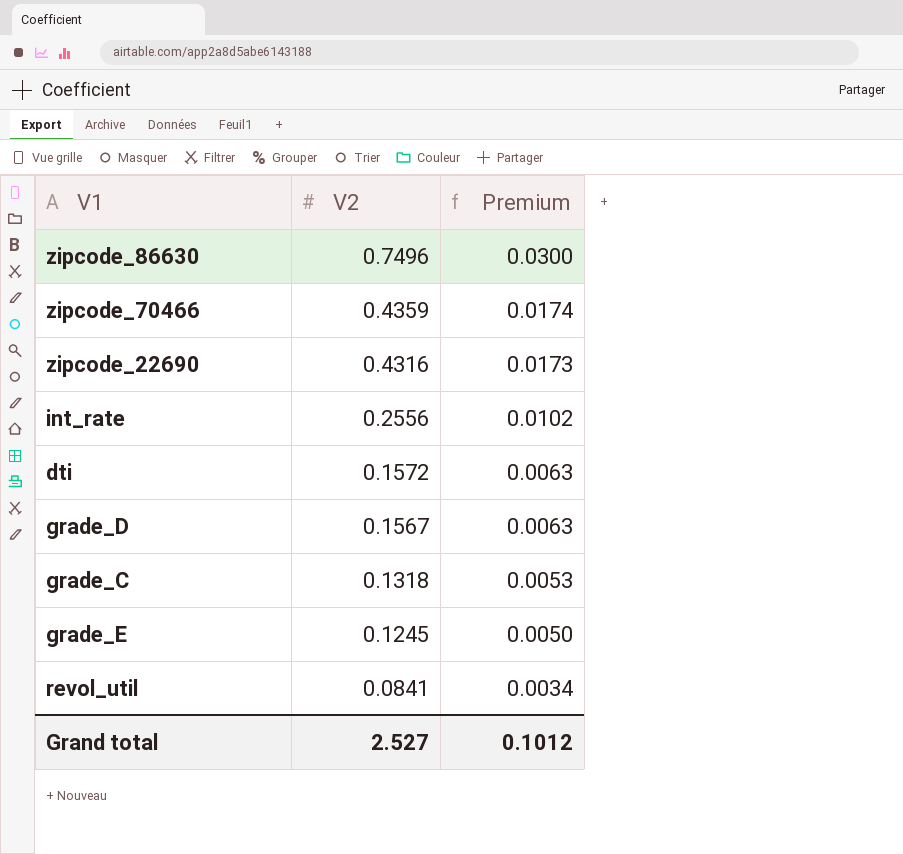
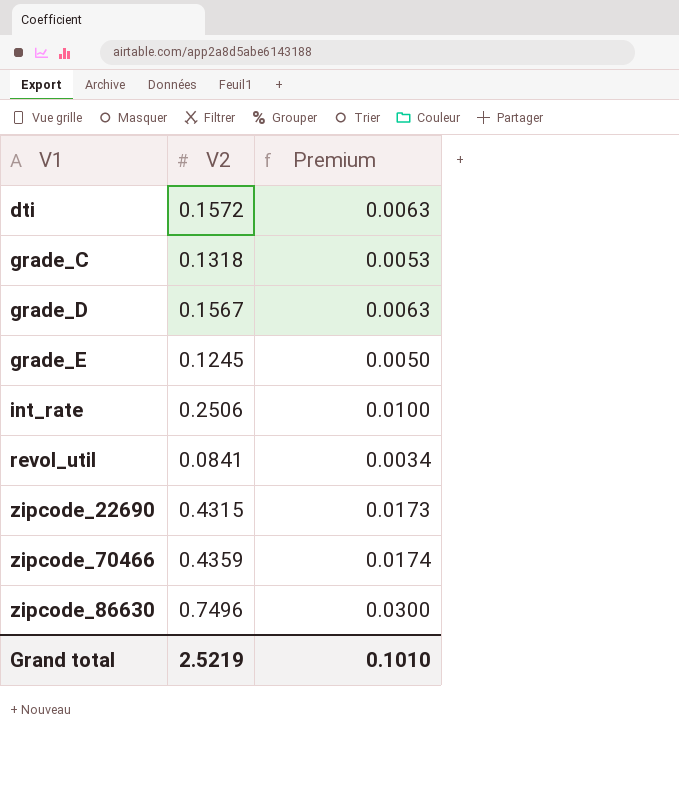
row order: V2 descending -> V1 ascending
int_rate | V2: 0.2556 -> 0.2506
int_rate | Premium: 0.0102 -> 0.0100
zipcode_22690 | V2: 0.4316 -> 0.4315
Grand total | V2: 2.527 -> 2.5219
Grand total | Premium: 0.1012 -> 0.1010

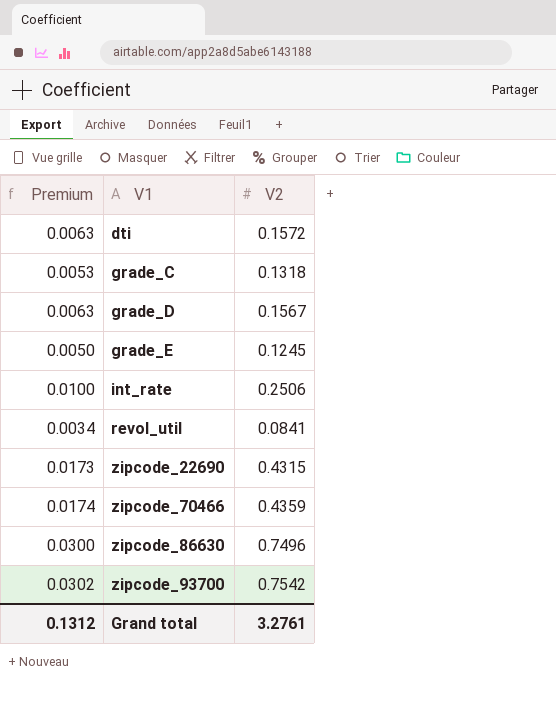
column Premium | position: 3 -> 1
row zipcode_93700: none -> 0.0302 | 0.7542
Grand total | Premium: 0.1010 -> 0.1312
Grand total | V2: 2.5219 -> 3.2761

